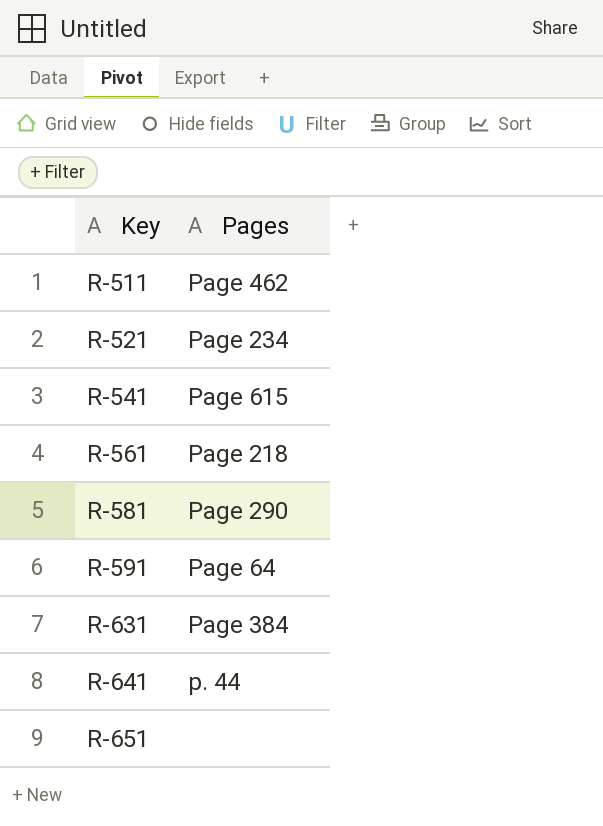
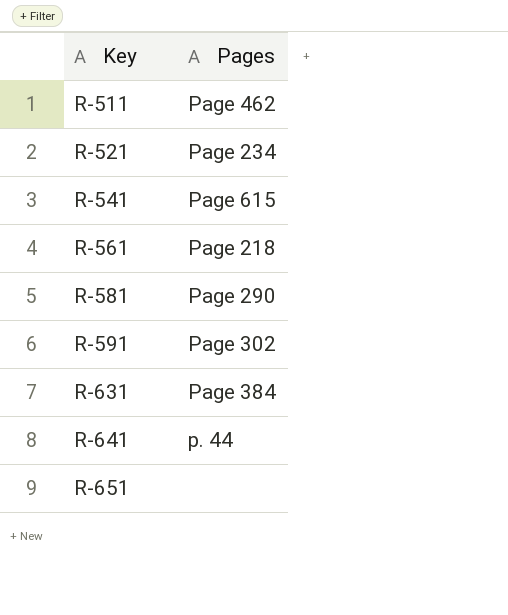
R-591 | Pages: Page 64 -> Page 302

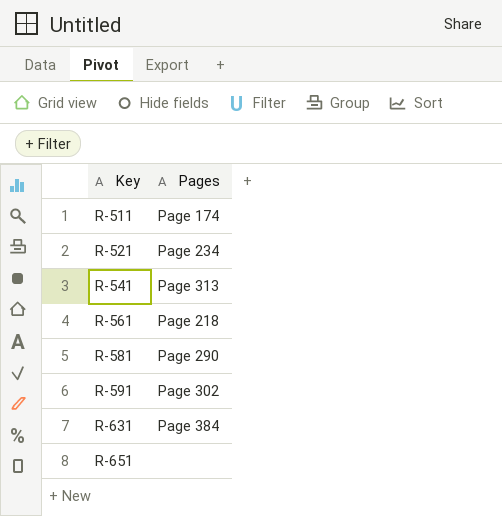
row R-641: p. 44 -> none
R-511 | Pages: Page 462 -> Page 174
R-541 | Pages: Page 615 -> Page 313

